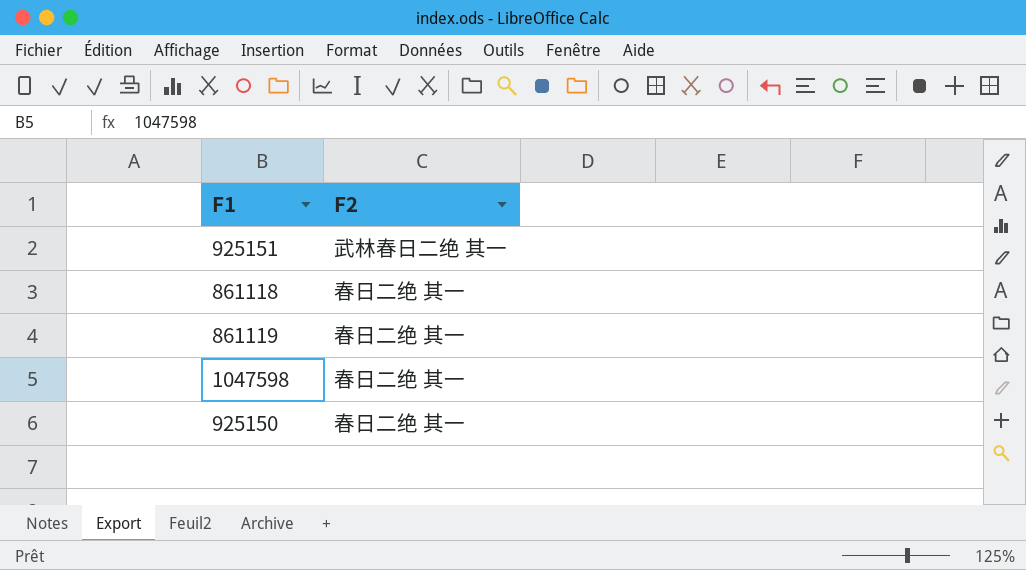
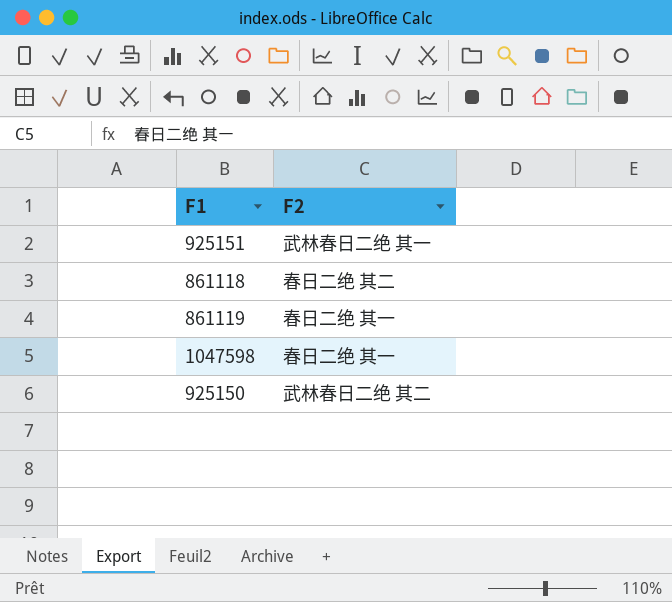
861118 | F2: 春日二绝 其一 -> 春日二绝 其二
925150 | F2: 春日二绝 其一 -> 武林春日二绝 其二

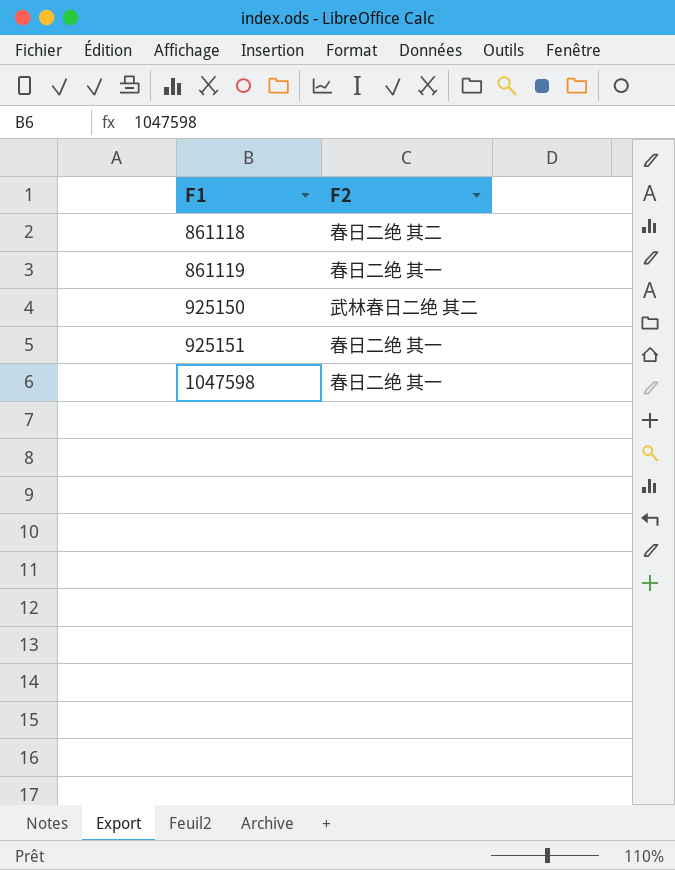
row order: none -> F1 ascending
925151 | F2: 武林春日二绝 其一 -> 春日二绝 其一

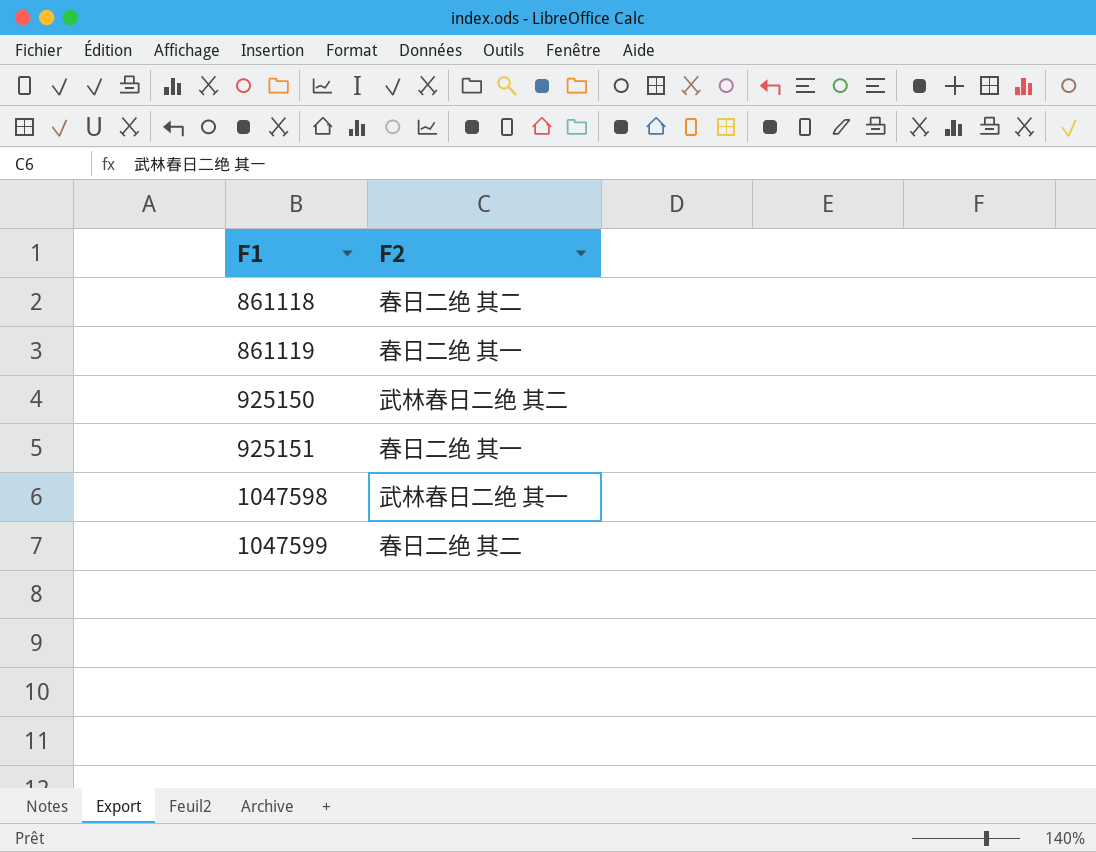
1047598 | F2: 春日二绝 其一 -> 武林春日二绝 其一
row 1047599: none -> 春日二绝 其二

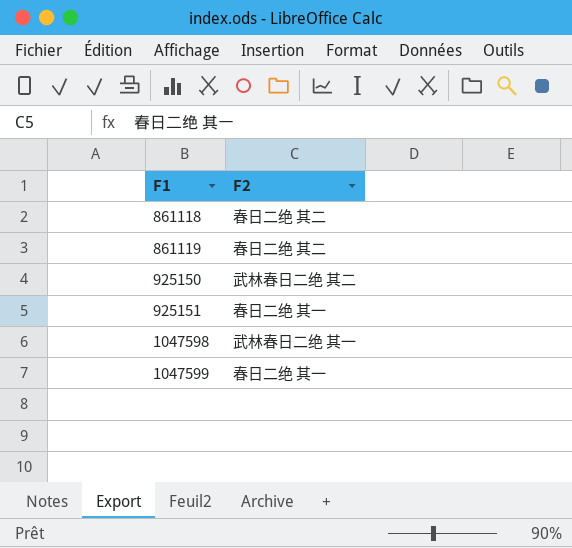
861119 | F2: 春日二绝 其一 -> 春日二绝 其二
1047599 | F2: 春日二绝 其二 -> 春日二绝 其一

